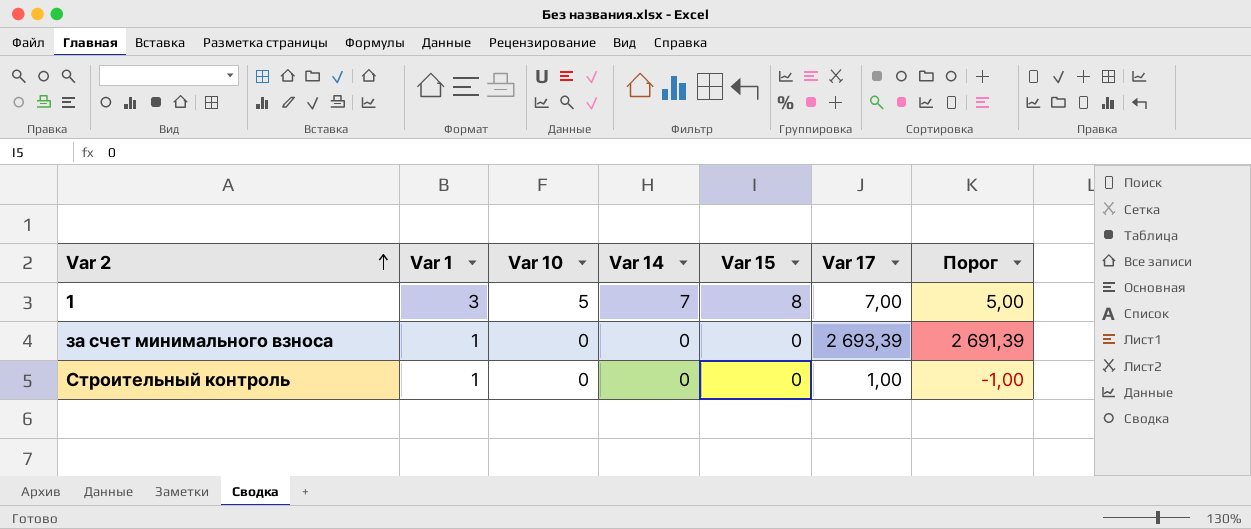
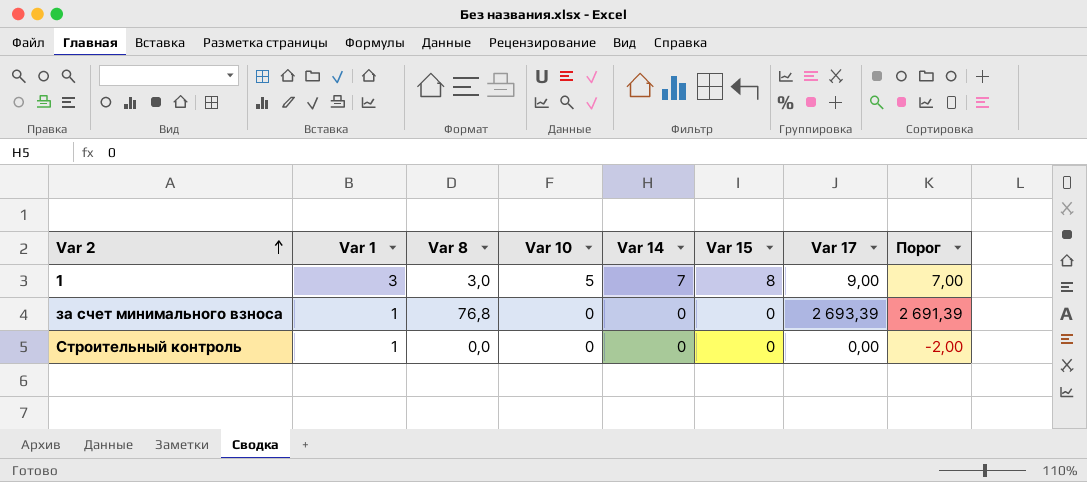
column Var 8 | position: none -> 3
1 | Var 17: 7,00 -> 9,00
1 | Порог: 5,00 -> 7,00
Строительный контроль | Var 17: 1,00 -> 0,00
Строительный контроль | Порог: -1,00 -> -2,00

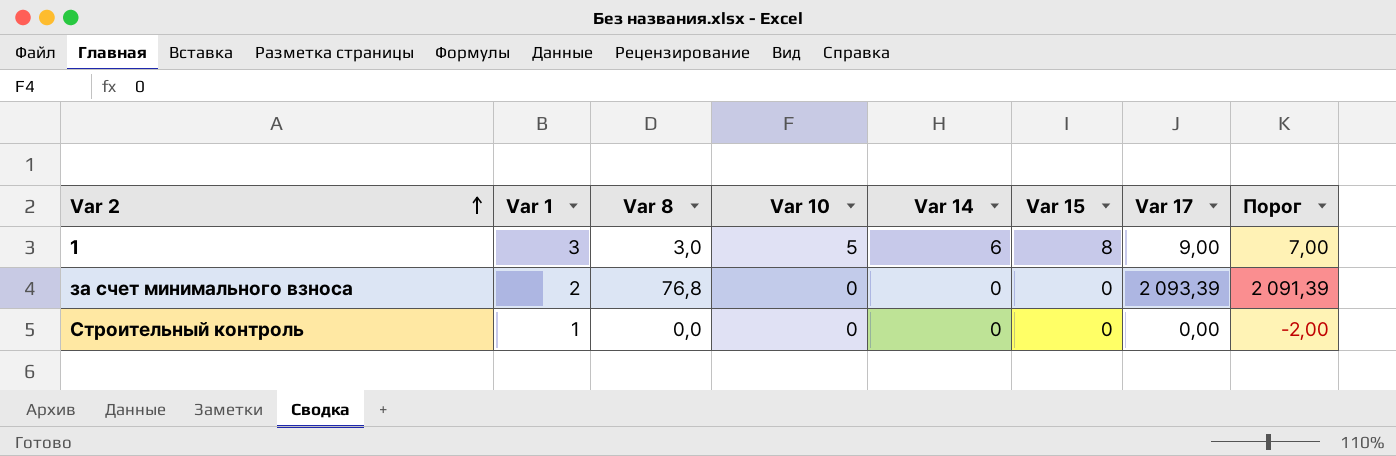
1 | Var 14: 7 -> 6
за счет минимального взноса | Var 1: 1 -> 2
за счет минимального взноса | Var 17: 2 693,39 -> 2 093,39
за счет минимального взноса | Порог: 2 691,39 -> 2 091,39

